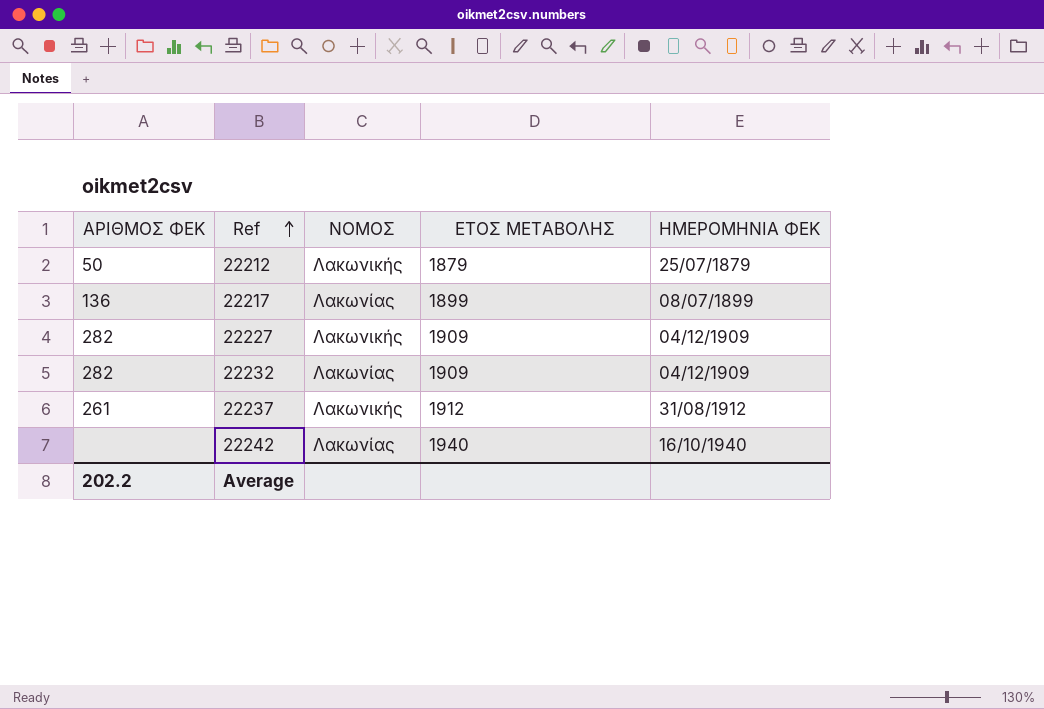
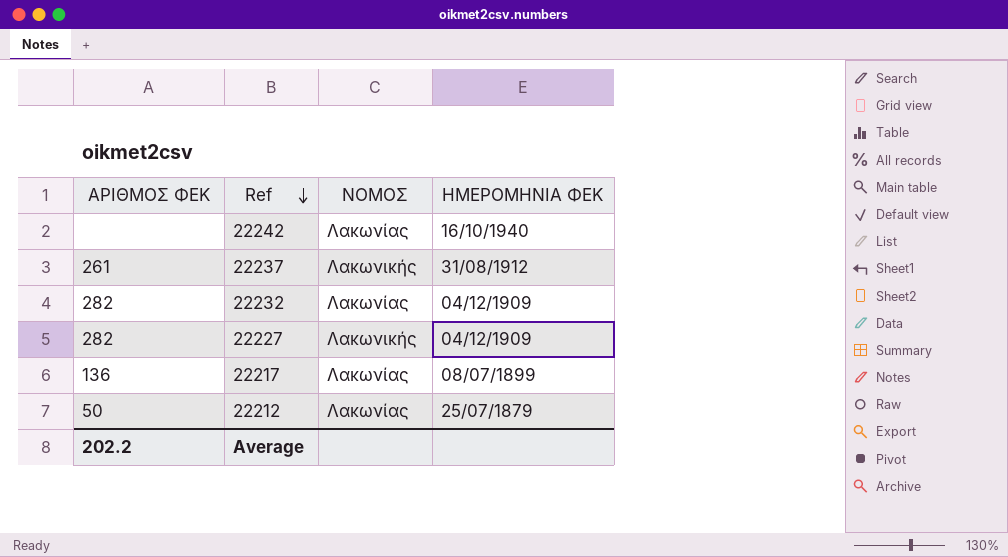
row order: Ref ascending -> Ref descending
column ΕΤΟΣ ΜΕΤΑΒΟΛΗΣ | position: 4 -> none
22212 | ΝΟΜΟΣ: Λακωνικής -> Λακωνίας

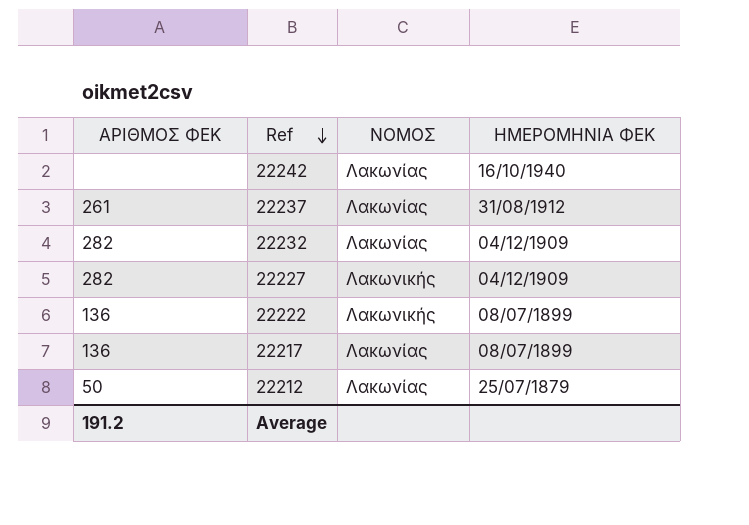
22237 | ΝΟΜΟΣ: Λακωνικής -> Λακωνίας
row 22222: none -> 136 | Λακωνικής | 08/07/1899
Average | ΑΡΙΘΜΟΣ ΦΕΚ: 202.2 -> 191.2

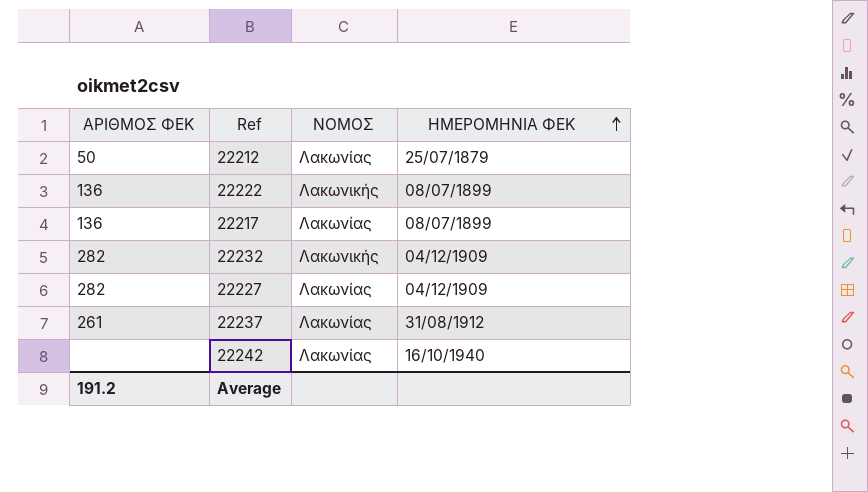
row order: Ref descending -> ΗΜΕΡΟΜΗΝΙΑ ΦΕΚ ascending
22232 | ΝΟΜΟΣ: Λακωνίας -> Λακωνικής
22227 | ΝΟΜΟΣ: Λακωνικής -> Λακωνίας

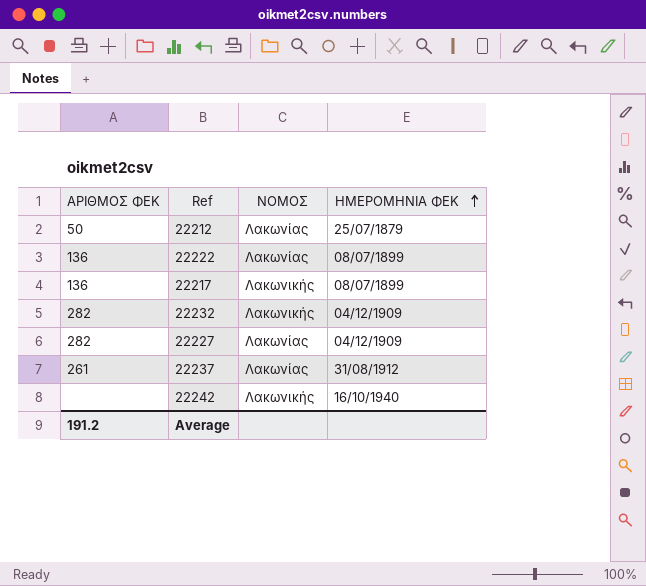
22222 | ΝΟΜΟΣ: Λακωνικής -> Λακωνίας
22217 | ΝΟΜΟΣ: Λακωνίας -> Λακωνικής
22242 | ΝΟΜΟΣ: Λακωνίας -> Λακωνικής

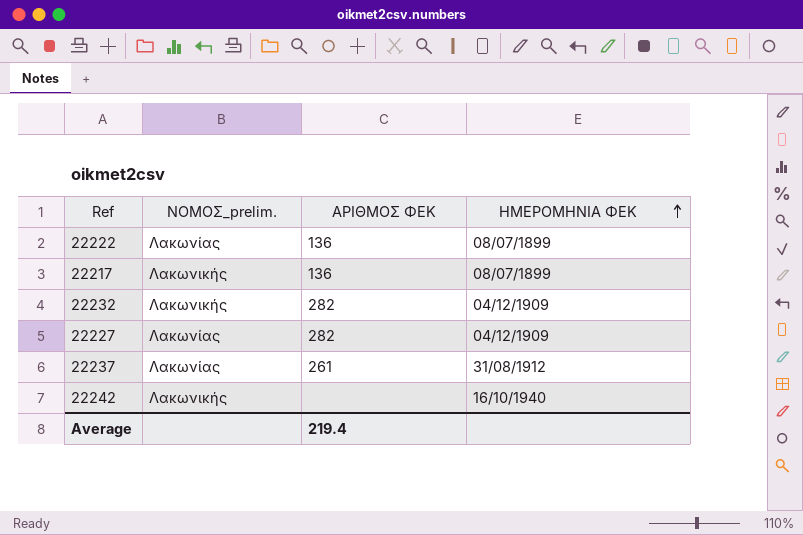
column name: ΝΟΜΟΣ -> ΝΟΜΟΣ_prelim.
column ΑΡΙΘΜΟΣ ΦΕΚ | position: 1 -> 3
row 22212: 50 | Λακωνίας | 25/07/1879 -> none
Average | ΑΡΙΘΜΟΣ ΦΕΚ: 191.2 -> 219.4

